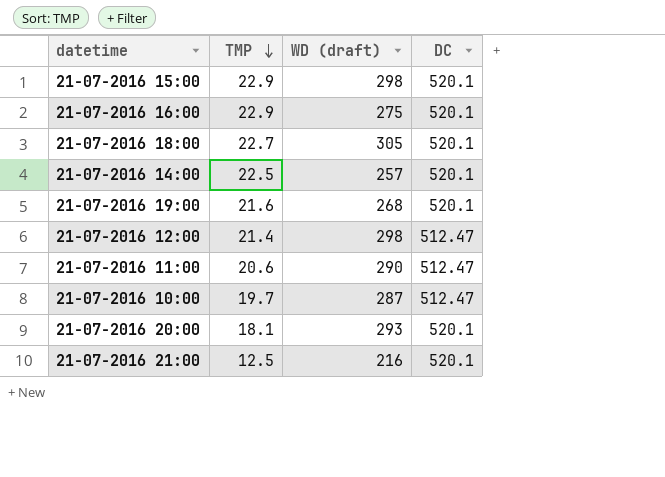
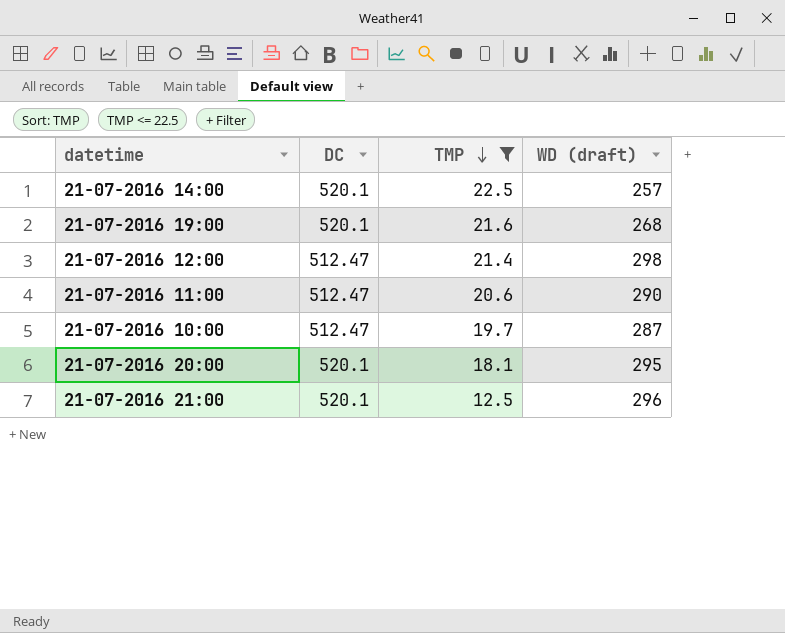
filter: none -> TMP <= 22.5
column DC | position: 4 -> 2
21-07-2016 20:00 | WD (draft): 293 -> 295
21-07-2016 21:00 | WD (draft): 216 -> 296

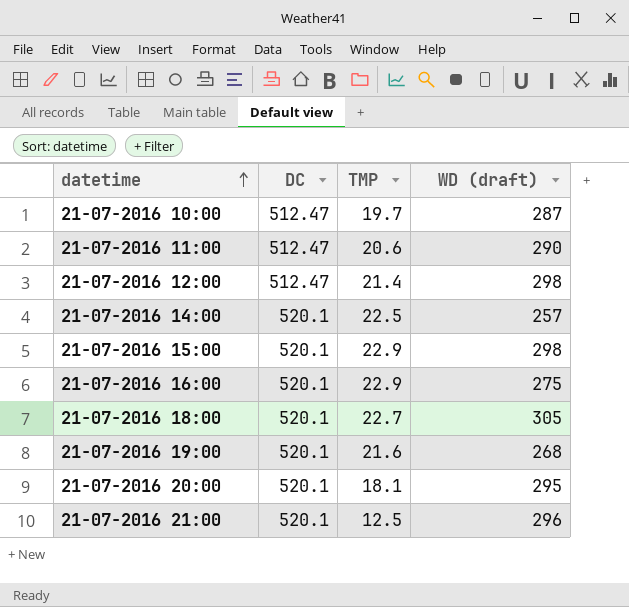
filter: TMP <= 22.5 -> none
row order: TMP descending -> datetime ascending

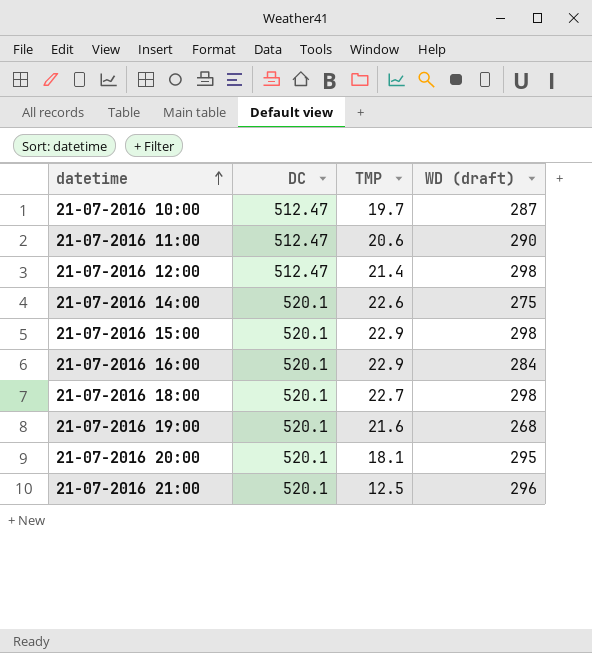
21-07-2016 14:00 | TMP: 22.5 -> 22.6
21-07-2016 14:00 | WD (draft): 257 -> 275
21-07-2016 16:00 | WD (draft): 275 -> 284
21-07-2016 18:00 | WD (draft): 305 -> 298

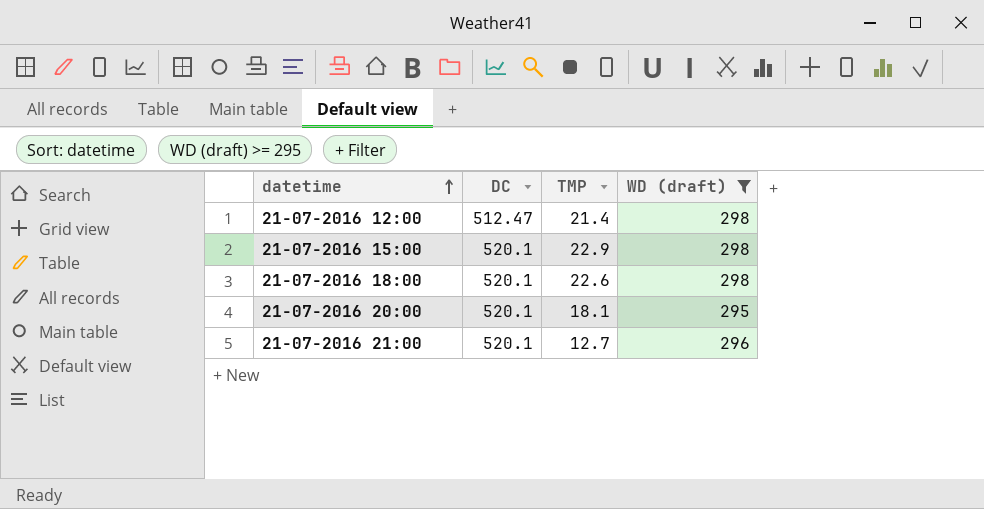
filter: none -> WD (draft) >= 295
21-07-2016 18:00 | TMP: 22.7 -> 22.6
21-07-2016 21:00 | TMP: 12.5 -> 12.7

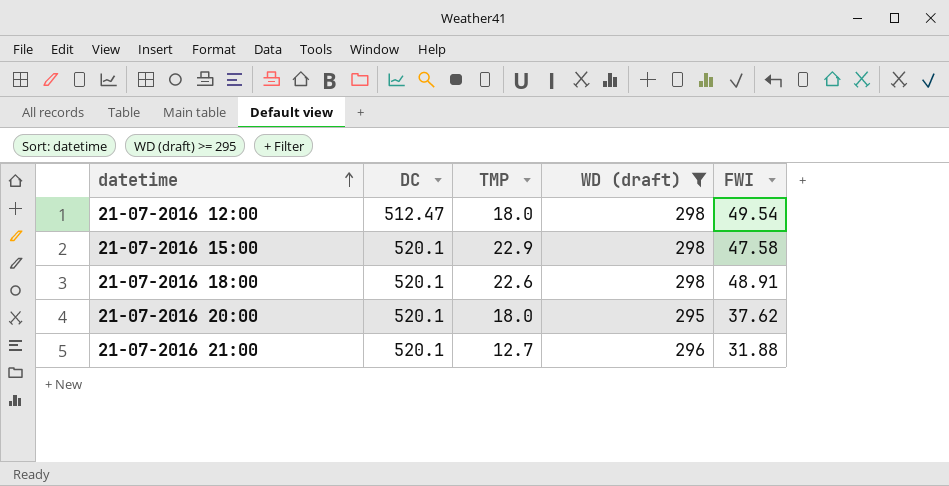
column FWI | position: none -> 5
21-07-2016 12:00 | TMP: 21.4 -> 18.0
21-07-2016 20:00 | TMP: 18.1 -> 18.0

